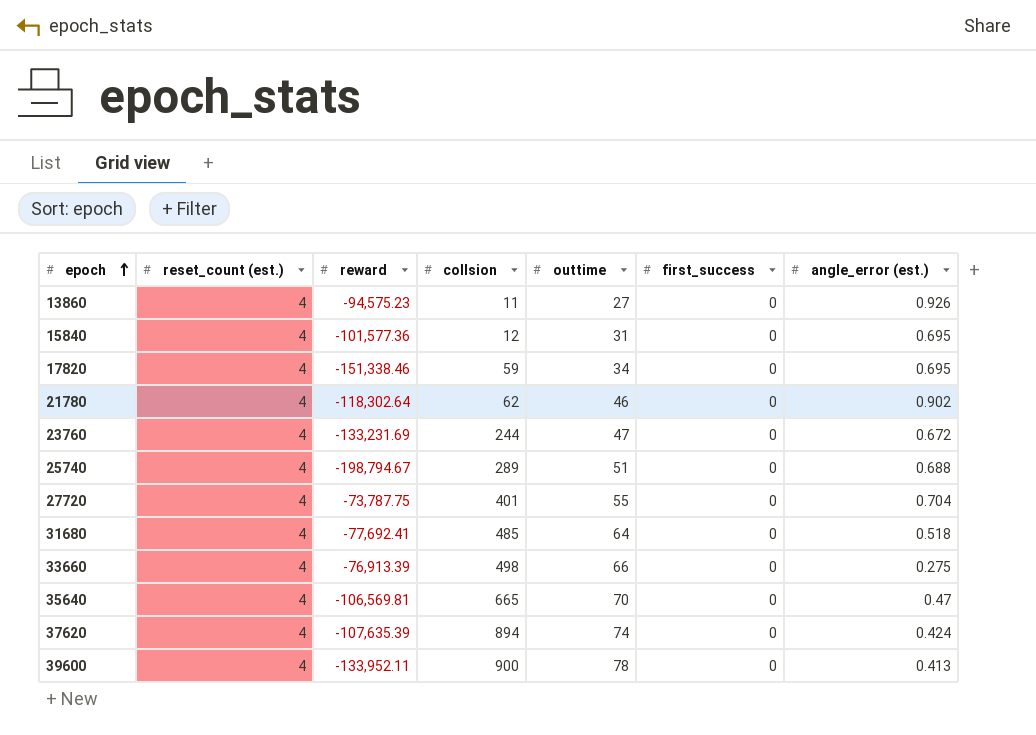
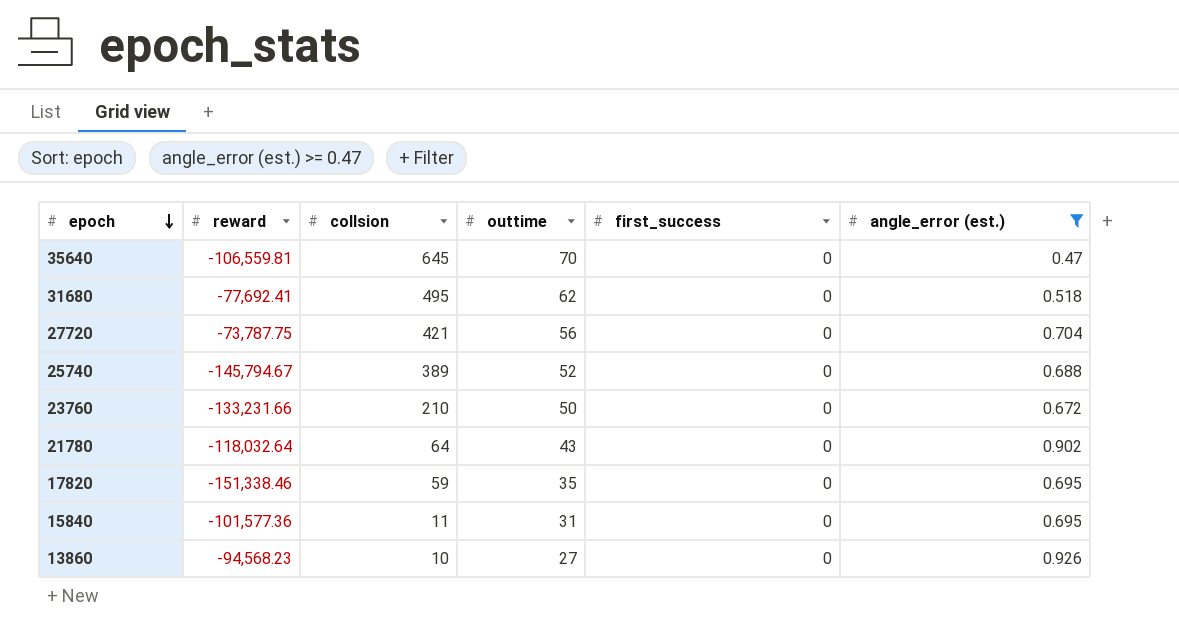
filter: none -> angle_error (est.) >= 0.47
row order: epoch ascending -> epoch descending
column reset_count (est.) | position: 2 -> none
35640 | reward: -106,569.81 -> -106,559.81
35640 | collsion: 665 -> 645
31680 | collsion: 485 -> 495
31680 | outtime: 64 -> 62
27720 | collsion: 401 -> 421
27720 | outtime: 55 -> 56
25740 | reward: -198,794.67 -> -145,794.67
25740 | collsion: 289 -> 389
25740 | outtime: 51 -> 52
23760 | reward: -133,231.69 -> -133,231.66
23760 | collsion: 244 -> 210
23760 | outtime: 47 -> 50
21780 | reward: -118,302.64 -> -118,032.64
21780 | collsion: 62 -> 64
21780 | outtime: 46 -> 43
17820 | outtime: 34 -> 35
15840 | collsion: 12 -> 11
13860 | reward: -94,575.23 -> -94,568.23
13860 | collsion: 11 -> 10

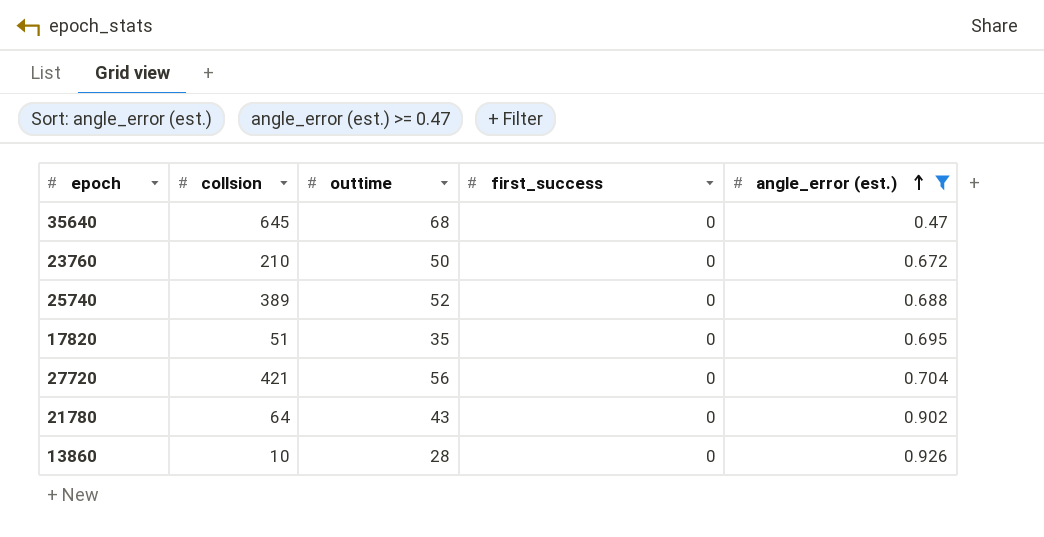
row order: epoch descending -> angle_error (est.) ascending
column reward | position: 2 -> none
row 31680: -77,692.41 | 495 | 62 | 0 | 0.518 -> none
row 15840: -101,577.36 | 11 | 31 | 0 | 0.695 -> none
35640 | outtime: 70 -> 68
17820 | collsion: 59 -> 51
13860 | outtime: 27 -> 28

